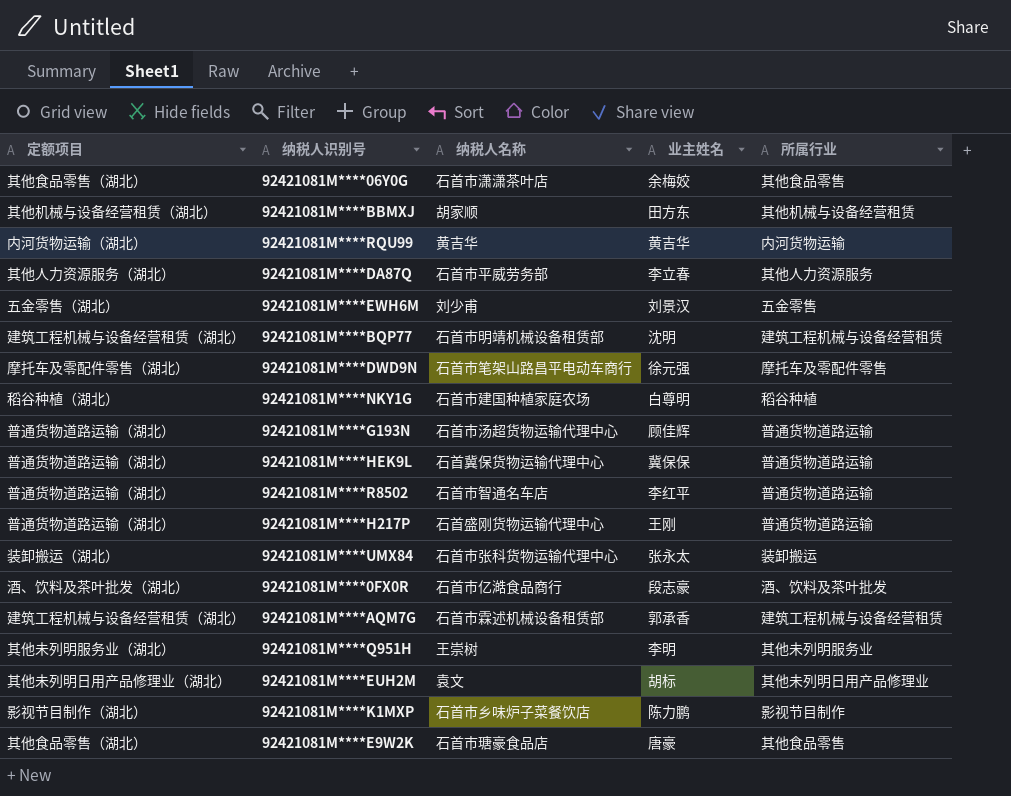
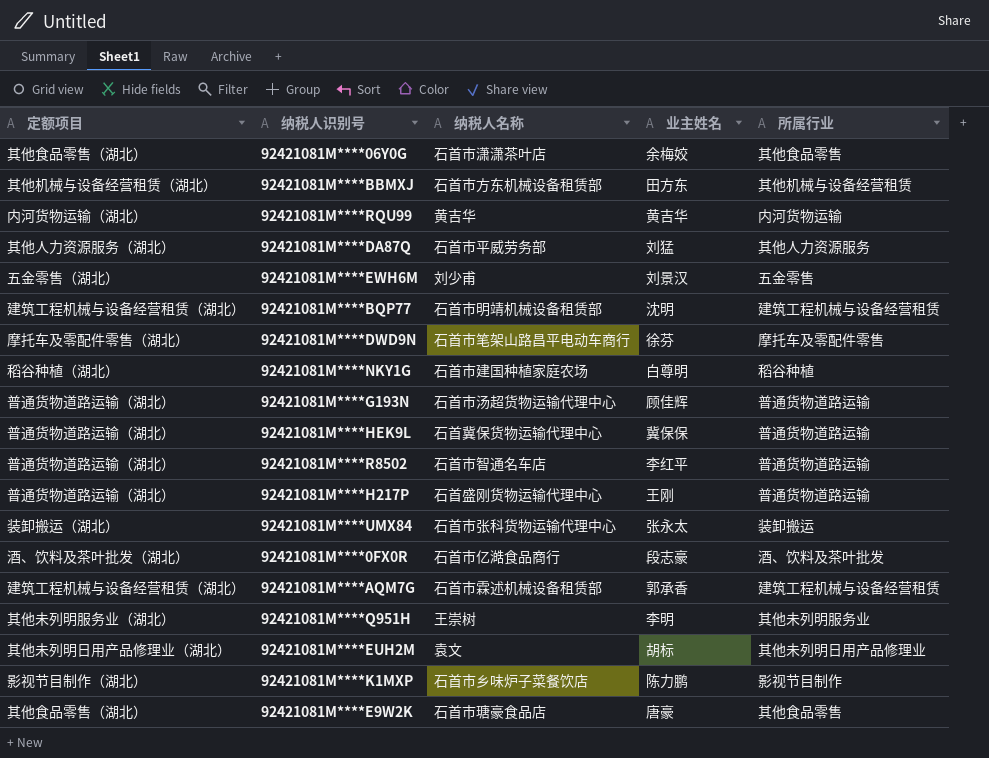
92421081M****BBMXJ | 纳税人名称: 胡家顺 -> 石首市方东机械设备租赁部
92421081M****DA87Q | 业主姓名: 李立春 -> 刘猛
92421081M****DWD9N | 业主姓名: 徐元强 -> 徐芬

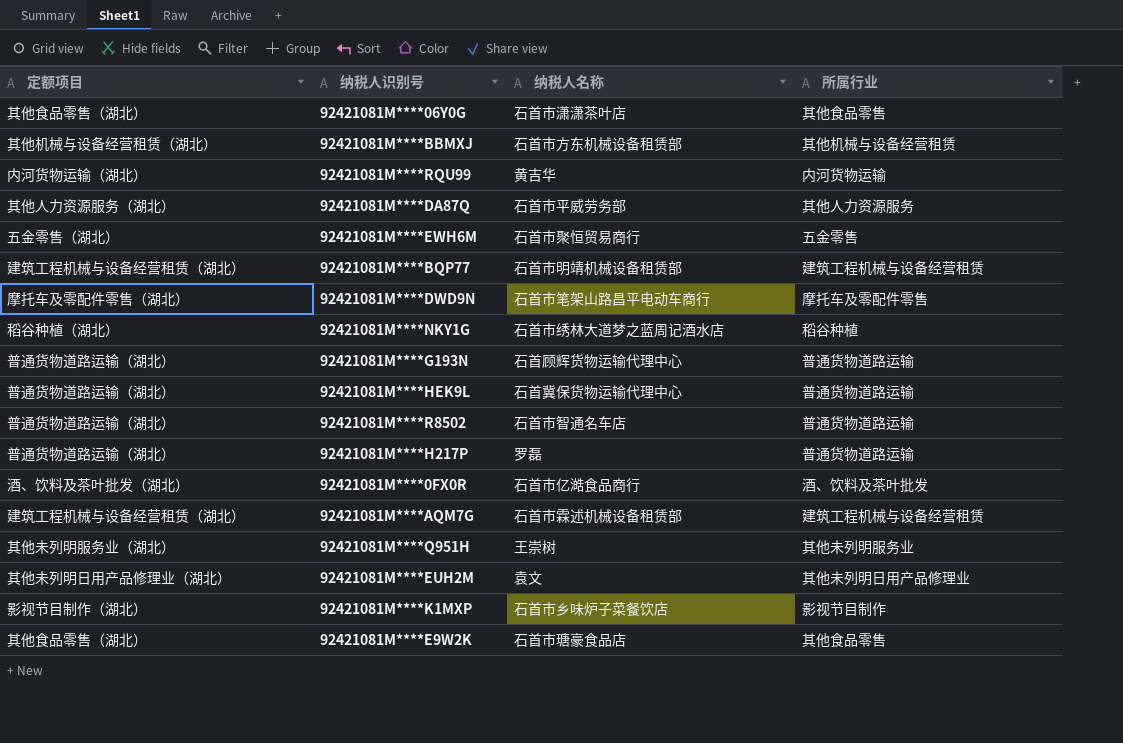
column 业主姓名 | position: 4 -> none
row 92421081M****UMX84: 装卸搬运（湖北） | 石首市张科货物运输代理中心 | 张永太 | 装卸搬运 -> none
92421081M****EWH6M | 纳税人名称: 刘少甫 -> 石首市聚恒贸易商行
92421081M****NKY1G | 纳税人名称: 石首市建国种植家庭农场 -> 石首市绣林大道梦之蓝周记酒水店
92421081M****G193N | 纳税人名称: 石首市汤超货物运输代理中心 -> 石首顾辉货物运输代理中心
92421081M****H217P | 纳税人名称: 石首盛刚货物运输代理中心 -> 罗磊

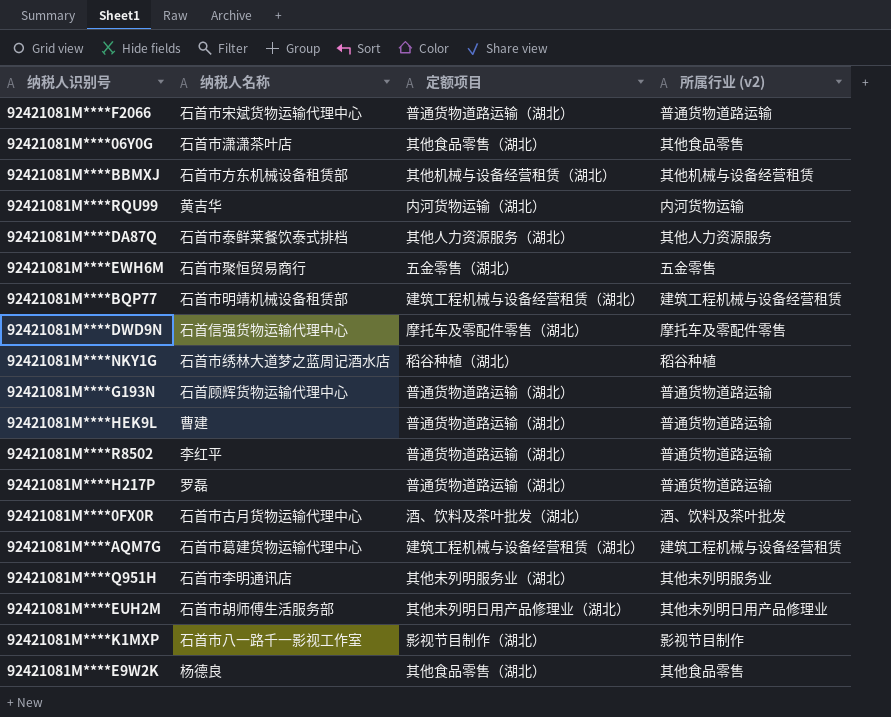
column 定额项目 | position: 1 -> 3
column name: 所属行业 -> 所属行业 (v2)
row 92421081M****F2066: none -> 石首市宋斌货物运输代理中心 | 普通货物道路运输（湖北） | 普通货物道路运输
92421081M****DA87Q | 纳税人名称: 石首市平威劳务部 -> 石首市泰鲜莱餐饮泰式排档
92421081M****DWD9N | 纳税人名称: 石首市笔架山路昌平电动车商行 -> 石首信强货物运输代理中心
92421081M****HEK9L | 纳税人名称: 石首冀保货物运输代理中心 -> 曹建
92421081M****R8502 | 纳税人名称: 石首市智通名车店 -> 李红平
92421081M****0FX0R | 纳税人名称: 石首市亿澔食品商行 -> 石首市古月货物运输代理中心
92421081M****AQM7G | 纳税人名称: 石首市霖述机械设备租赁部 -> 石首市葛建货物运输代理中心
92421081M****Q951H | 纳税人名称: 王崇树 -> 石首市李明通讯店
92421081M****EUH2M | 纳税人名称: 袁文 -> 石首市胡师傅生活服务部
92421081M****K1MXP | 纳税人名称: 石首市乡味炉子菜餐饮店 -> 石首市八一路千一影视工作室
92421081M****E9W2K | 纳税人名称: 石首市瑭豪食品店 -> 杨德良

